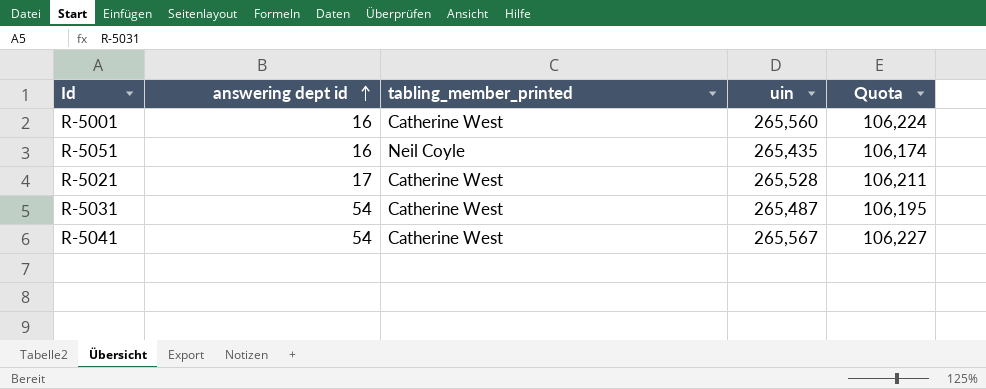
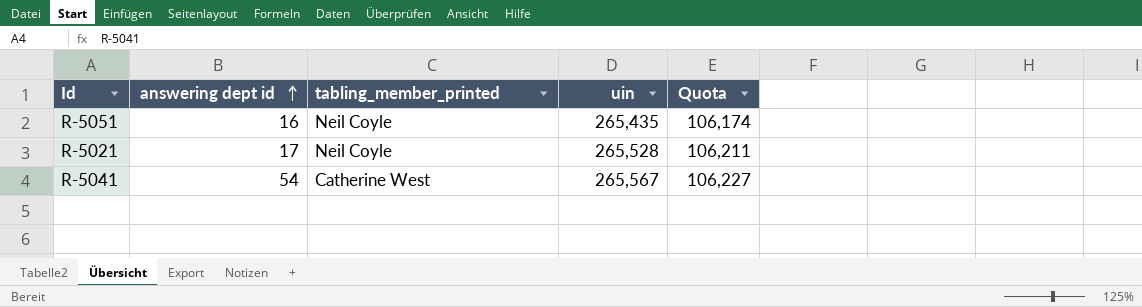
row R-5001: 16 | Catherine West | 265,560 | 106,224 -> none
row R-5031: 54 | Catherine West | 265,487 | 106,195 -> none
R-5021 | tabling_member_printed: Catherine West -> Neil Coyle

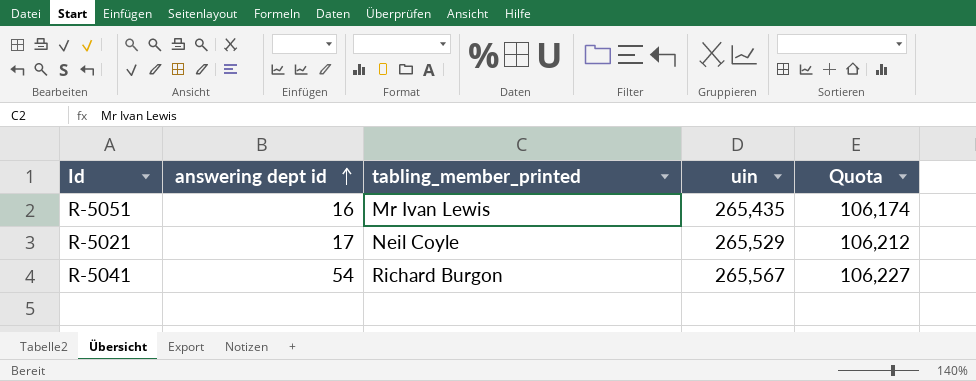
R-5051 | tabling_member_printed: Neil Coyle -> Mr Ivan Lewis
R-5021 | uin: 265,528 -> 265,529
R-5021 | Quota: 106,211 -> 106,212
R-5041 | tabling_member_printed: Catherine West -> Richard Burgon

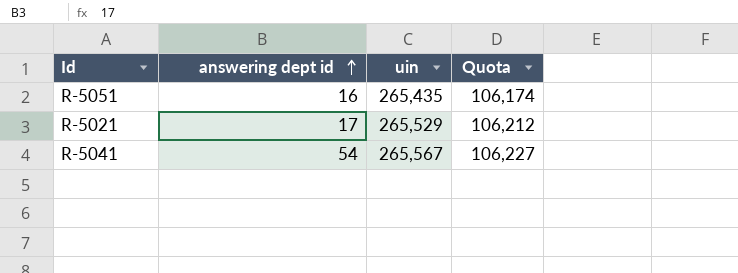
column tabling_member_printed | position: 3 -> none

